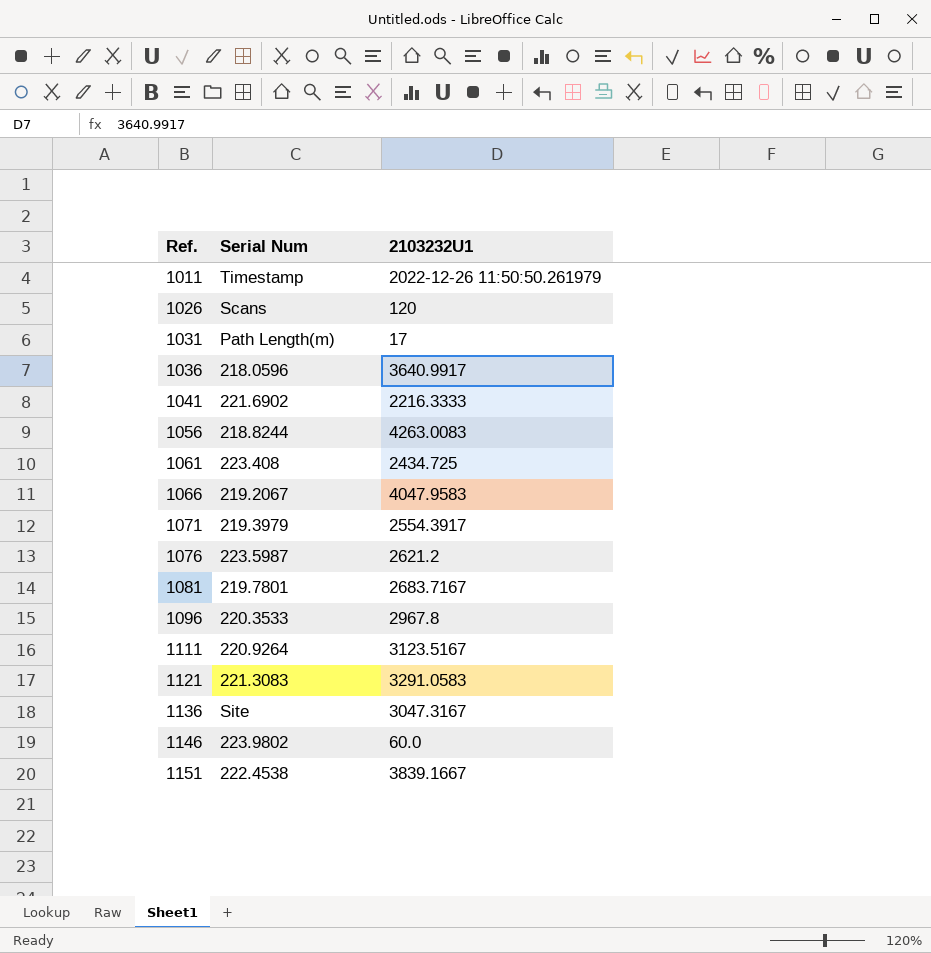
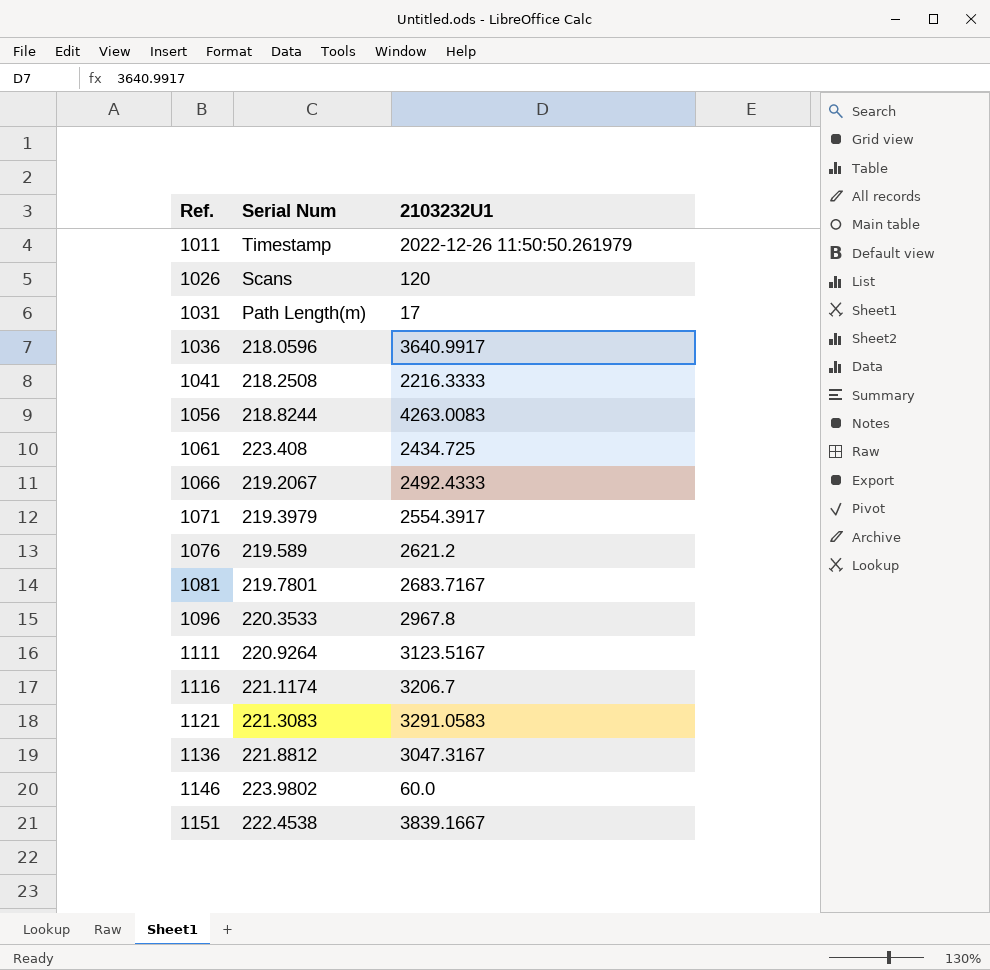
1041 | Serial Num: 221.6902 -> 218.2508
1066 | 2103232U1: 4047.9583 -> 2492.4333
1076 | Serial Num: 223.5987 -> 219.589
row 1116: none -> 221.1174 | 3206.7
1136 | Serial Num: Site -> 221.8812

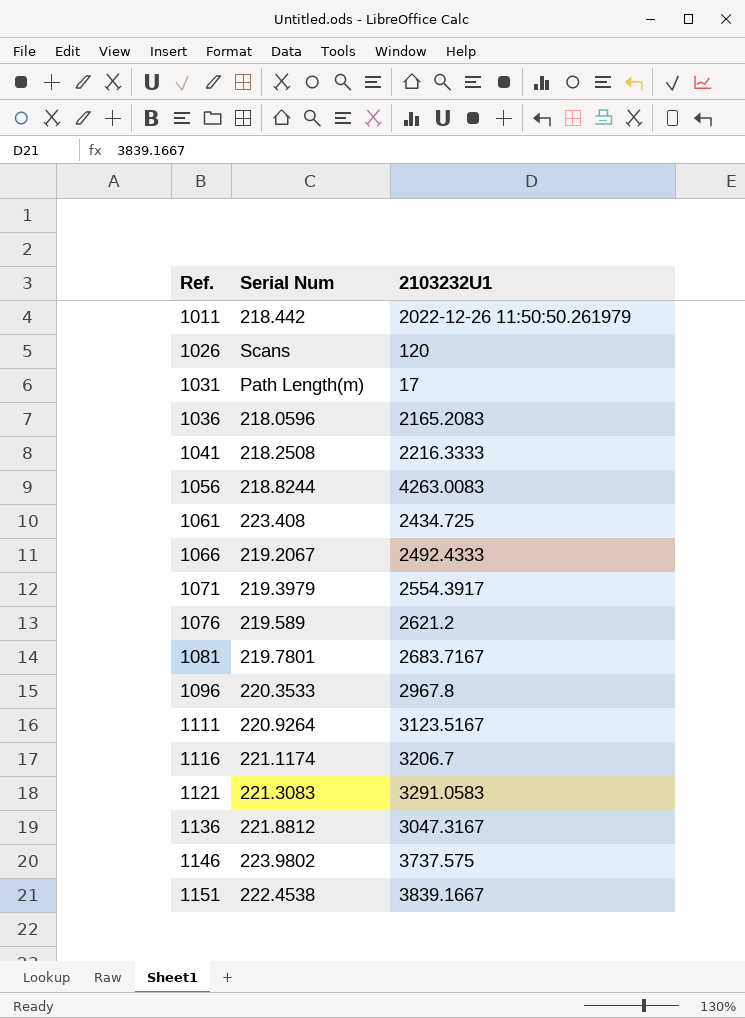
1011 | Serial Num: Timestamp -> 218.442
1036 | 2103232U1: 3640.9917 -> 2165.2083
1146 | 2103232U1: 60.0 -> 3737.575

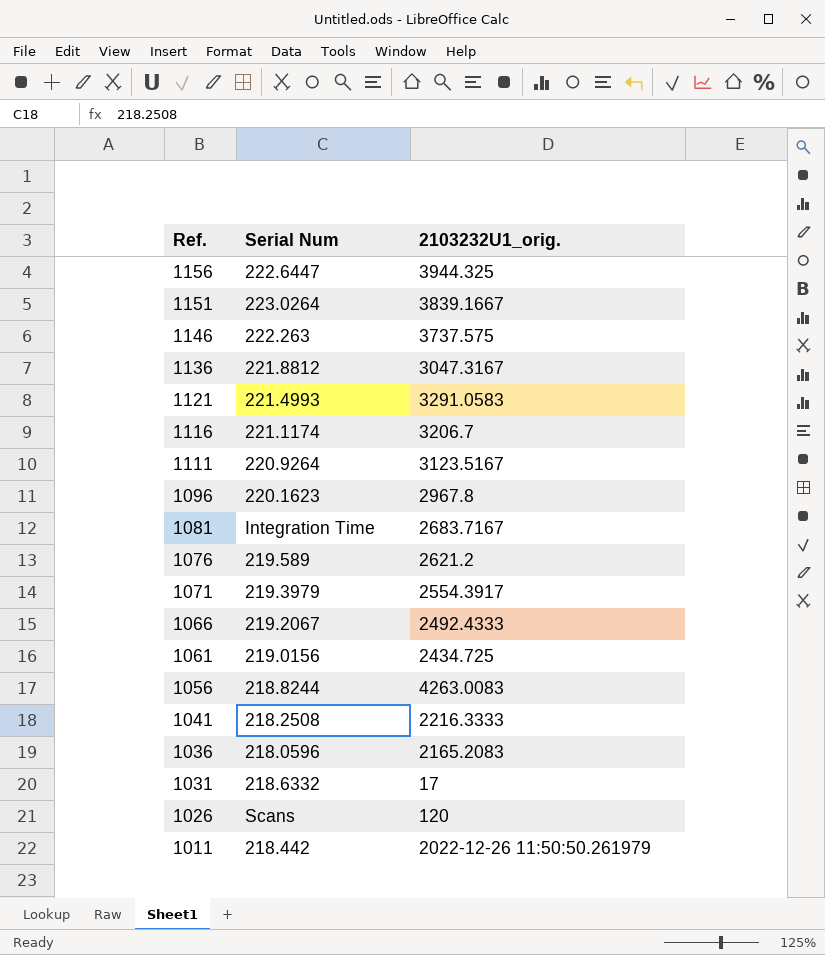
row order: Ref. ascending -> Ref. descending
column name: 2103232U1 -> 2103232U1_orig.
row 1156: none -> 222.6447 | 3944.325
1151 | Serial Num: 222.4538 -> 223.0264
1146 | Serial Num: 223.9802 -> 222.263
1121 | Serial Num: 221.3083 -> 221.4993
1096 | Serial Num: 220.3533 -> 220.1623
1081 | Serial Num: 219.7801 -> Integration Time
1061 | Serial Num: 223.408 -> 219.0156
1031 | Serial Num: Path Length(m) -> 218.6332

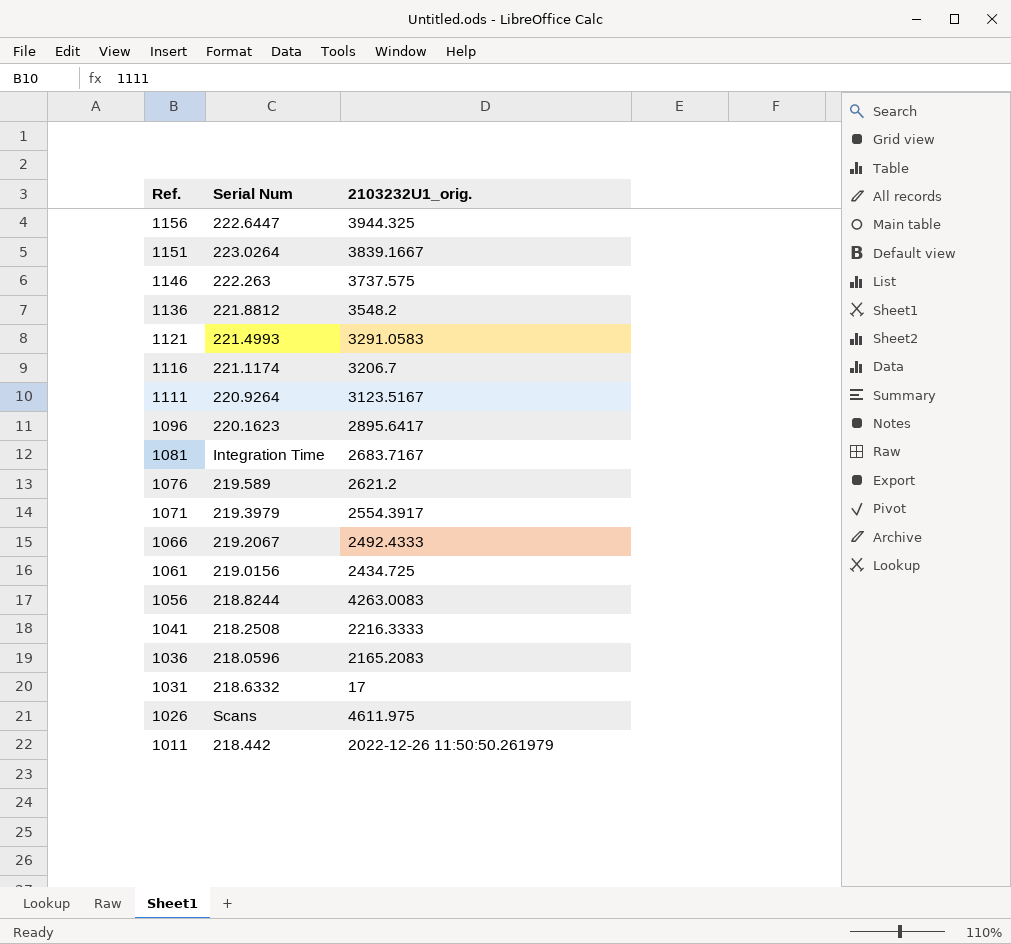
1136 | 2103232U1_orig.: 3047.3167 -> 3548.2
1096 | 2103232U1_orig.: 2967.8 -> 2895.6417
1026 | 2103232U1_orig.: 120 -> 4611.975

